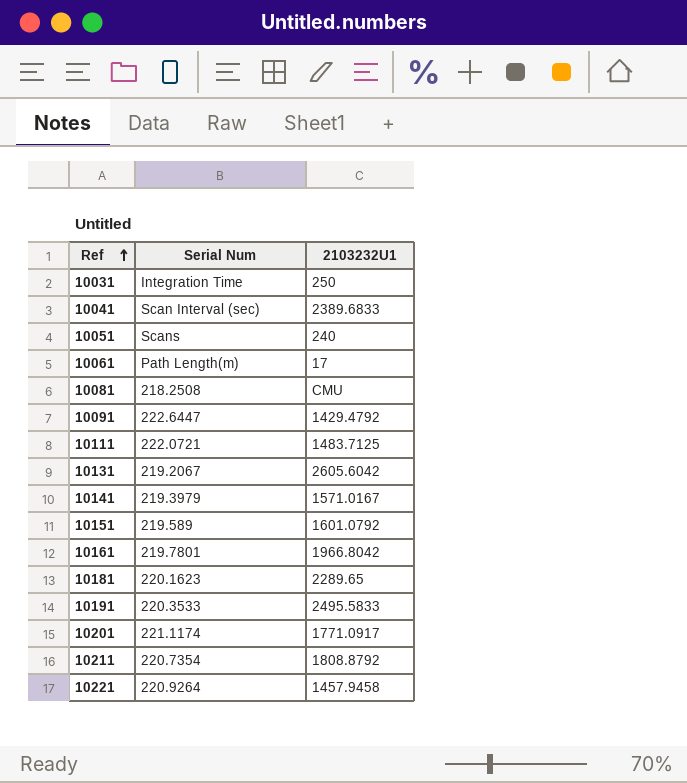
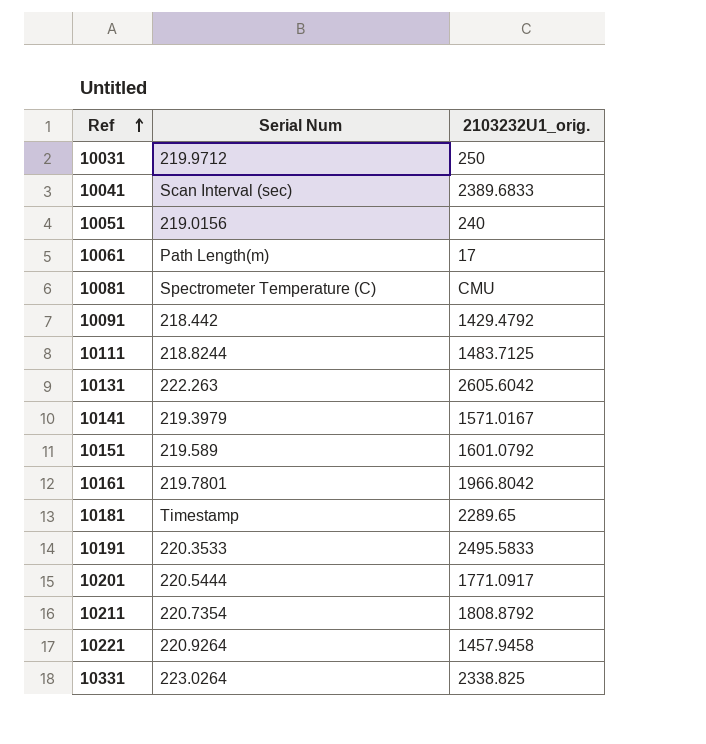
column name: 2103232U1 -> 2103232U1_orig.
10031 | Serial Num: Integration Time -> 219.9712
10051 | Serial Num: Scans -> 219.0156
10081 | Serial Num: 218.2508 -> Spectrometer Temperature (C)
10091 | Serial Num: 222.6447 -> 218.442
10111 | Serial Num: 222.0721 -> 218.8244
10131 | Serial Num: 219.2067 -> 222.263
10181 | Serial Num: 220.1623 -> Timestamp
10201 | Serial Num: 221.1174 -> 220.5444
row 10331: none -> 223.0264 | 2338.825

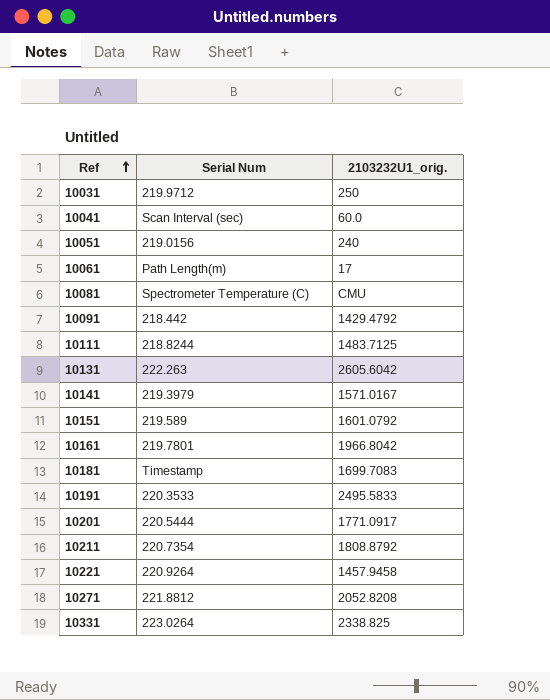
10041 | 2103232U1_orig.: 2389.6833 -> 60.0
10181 | 2103232U1_orig.: 2289.65 -> 1699.7083
row 10271: none -> 221.8812 | 2052.8208

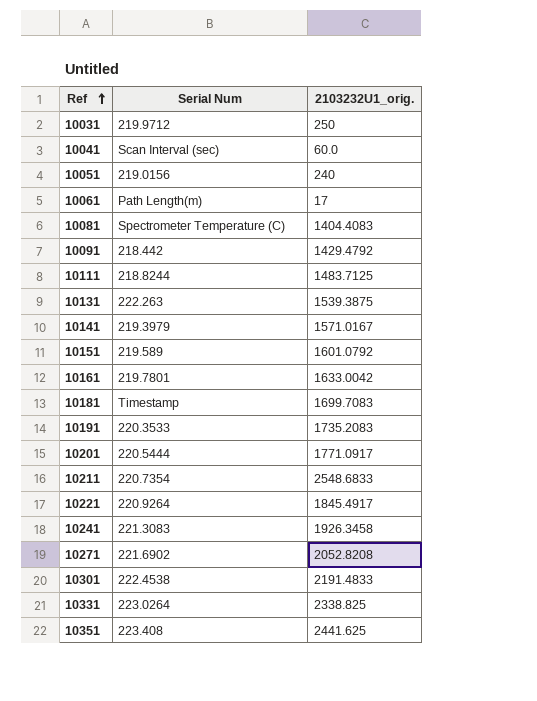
10081 | 2103232U1_orig.: CMU -> 1404.4083
10131 | 2103232U1_orig.: 2605.6042 -> 1539.3875
10161 | 2103232U1_orig.: 1966.8042 -> 1633.0042
10191 | 2103232U1_orig.: 2495.5833 -> 1735.2083
10211 | 2103232U1_orig.: 1808.8792 -> 2548.6833
10221 | 2103232U1_orig.: 1457.9458 -> 1845.4917
row 10241: none -> 221.3083 | 1926.3458
10271 | Serial Num: 221.8812 -> 221.6902
row 10301: none -> 222.4538 | 2191.4833
row 10351: none -> 223.408 | 2441.625

